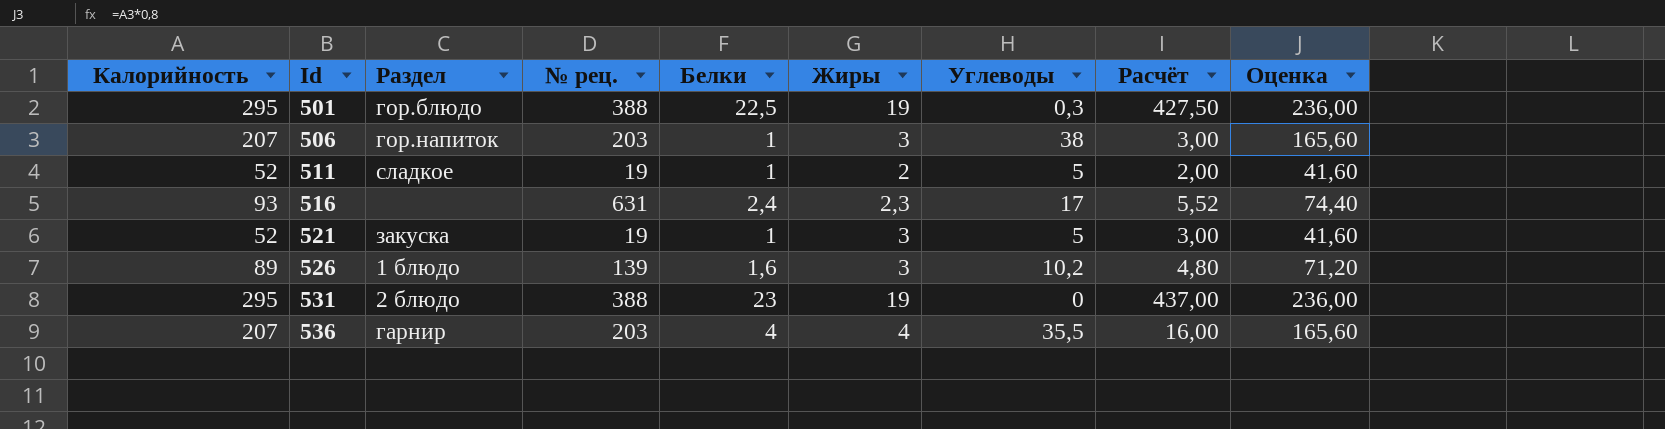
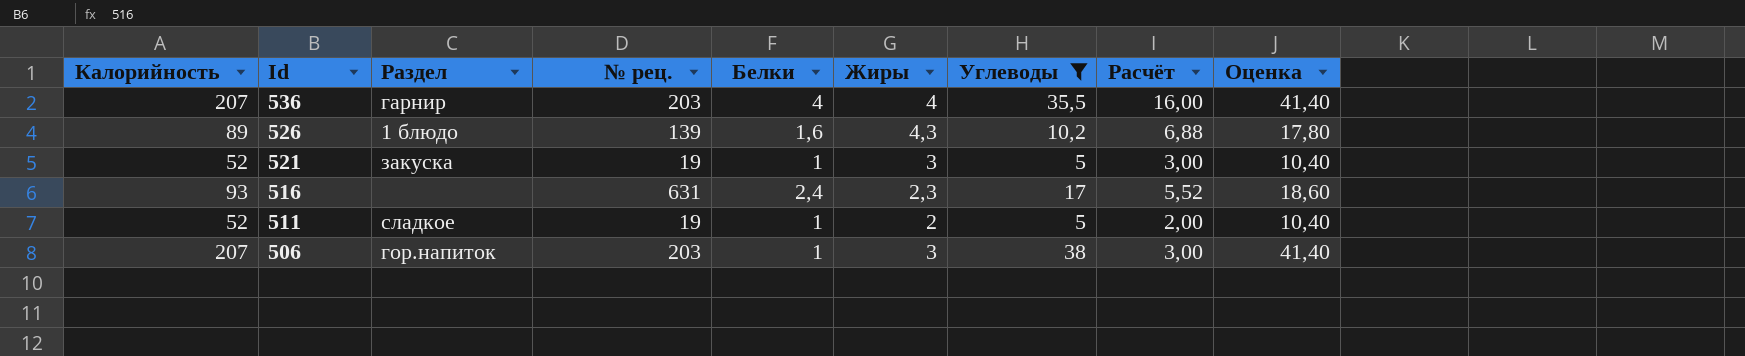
filter: none -> Углеводы >= 5
row order: Id ascending -> Id descending
column Оценка | formula: [Калорийность] * 0,8 -> [Калорийность] * 0,2
526 | Жиры: 3 -> 4,3
526 | Расчёт: 4,80 -> 6,88

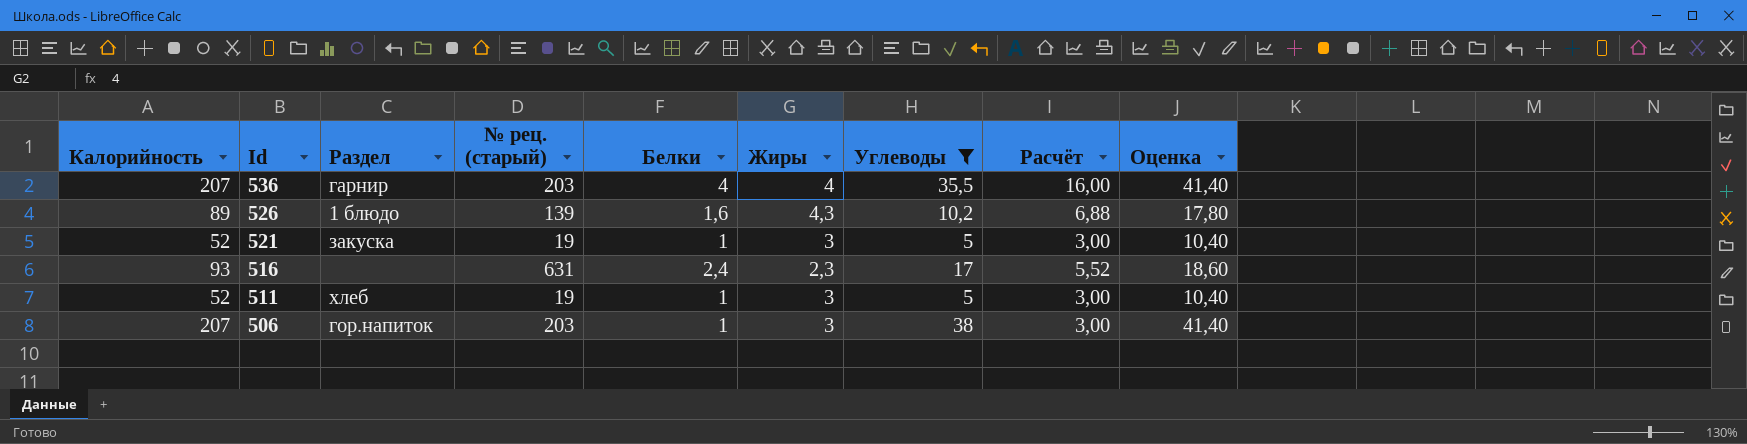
column name: № рец. -> № рец. (старый)
511 | Раздел: сладкое -> хлеб
511 | Жиры: 2 -> 3
511 | Расчёт: 2,00 -> 3,00

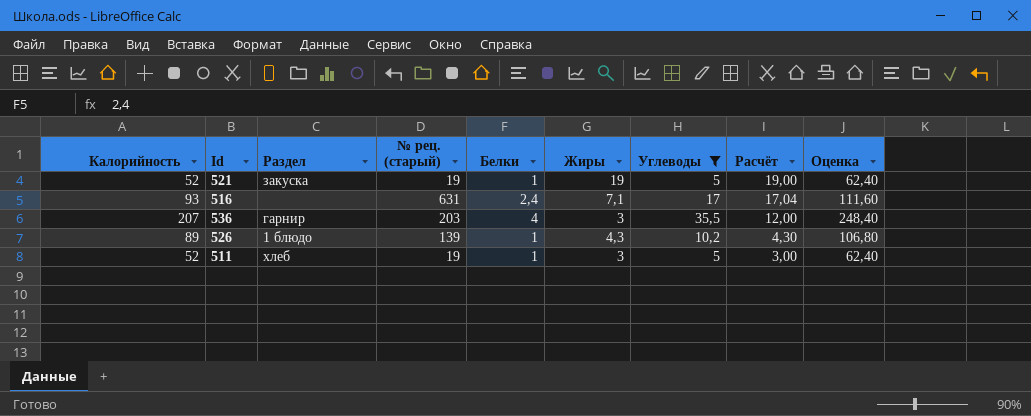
row order: Id descending -> Расчёт descending
column Оценка | formula: [Калорийность] * 0,2 -> [Калорийность] * 1,2
row 506: 207 | гор.напиток | 203 | 1 | 3 | 38 | 3,00 | 41,40 -> none
521 | Жиры: 3 -> 19
521 | Расчёт: 3,00 -> 19,00
516 | Жиры: 2,3 -> 7,1
516 | Расчёт: 5,52 -> 17,04
536 | Жиры: 4 -> 3
536 | Расчёт: 16,00 -> 12,00
526 | Белки: 1,6 -> 1
526 | Расчёт: 6,88 -> 4,30

